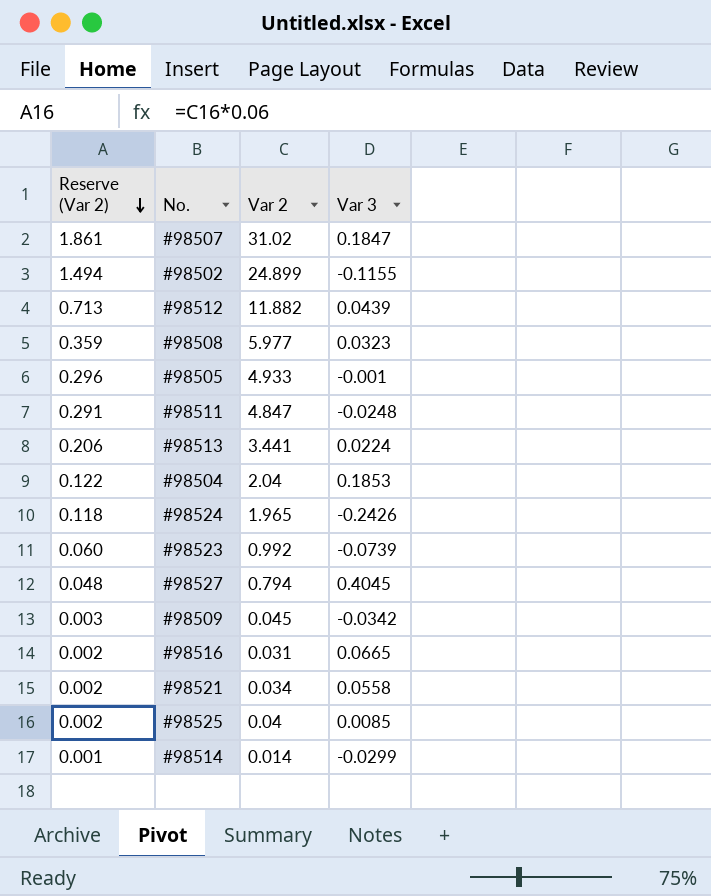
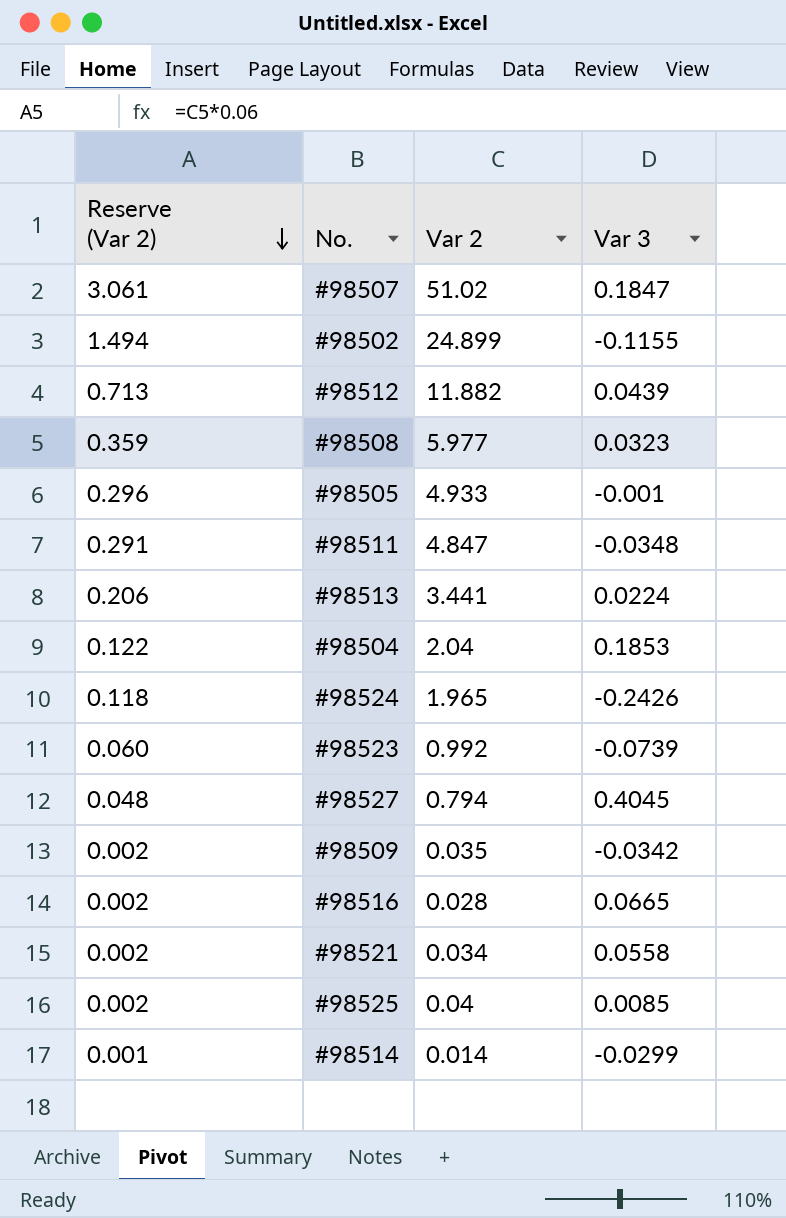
#98507 | Reserve (Var 2): 1.861 -> 3.061
#98507 | Var 2: 31.02 -> 51.02
#98511 | Var 3: -0.0248 -> -0.0348
#98509 | Reserve (Var 2): 0.003 -> 0.002
#98509 | Var 2: 0.045 -> 0.035
#98516 | Var 2: 0.031 -> 0.028

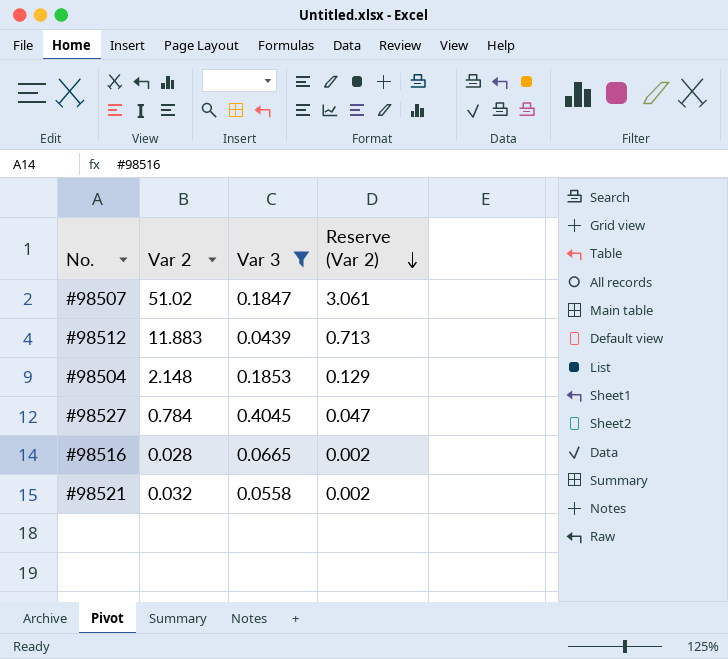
filter: none -> Var 3 >= 0.0439
column Reserve (Var 2) | position: 1 -> 4
#98512 | Var 2: 11.882 -> 11.883
#98504 | Var 2: 2.04 -> 2.148
#98504 | Reserve (Var 2): 0.122 -> 0.129
#98527 | Var 2: 0.794 -> 0.784
#98527 | Reserve (Var 2): 0.048 -> 0.047
#98521 | Var 2: 0.034 -> 0.032

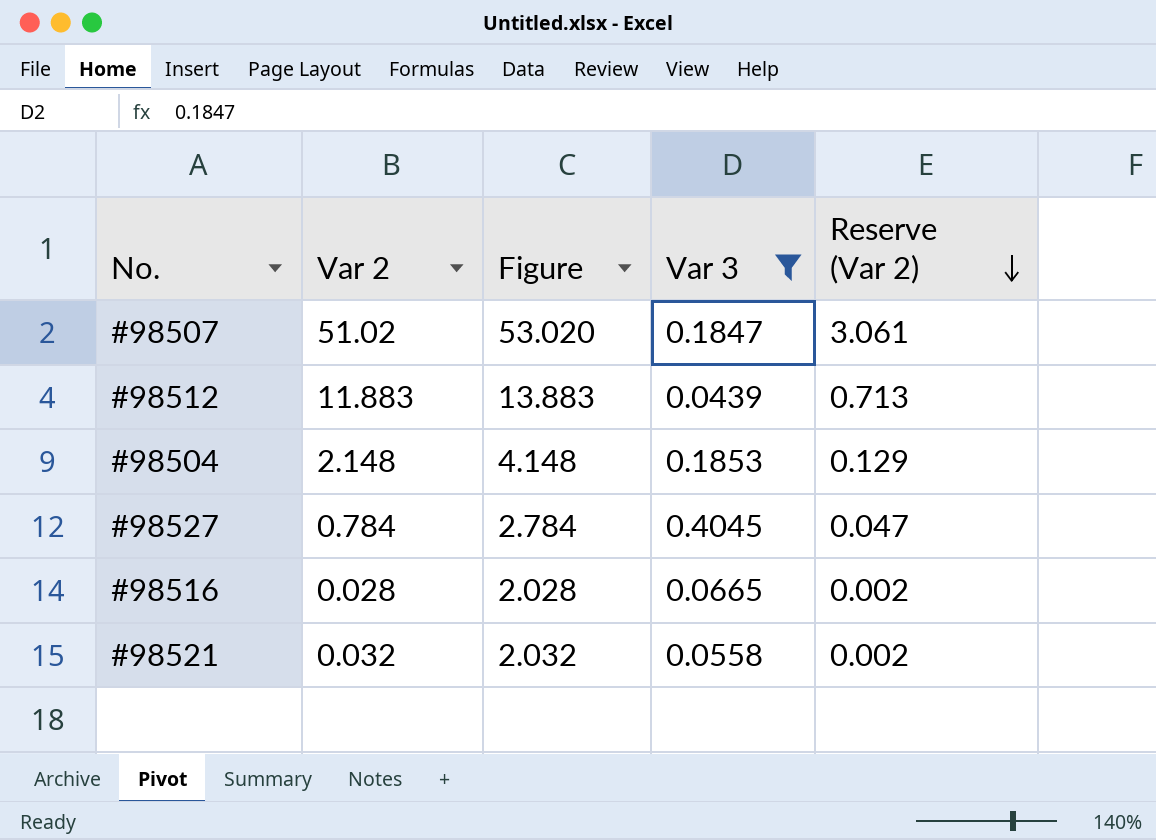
column Figure | formula: none -> [Var 2] + 2

